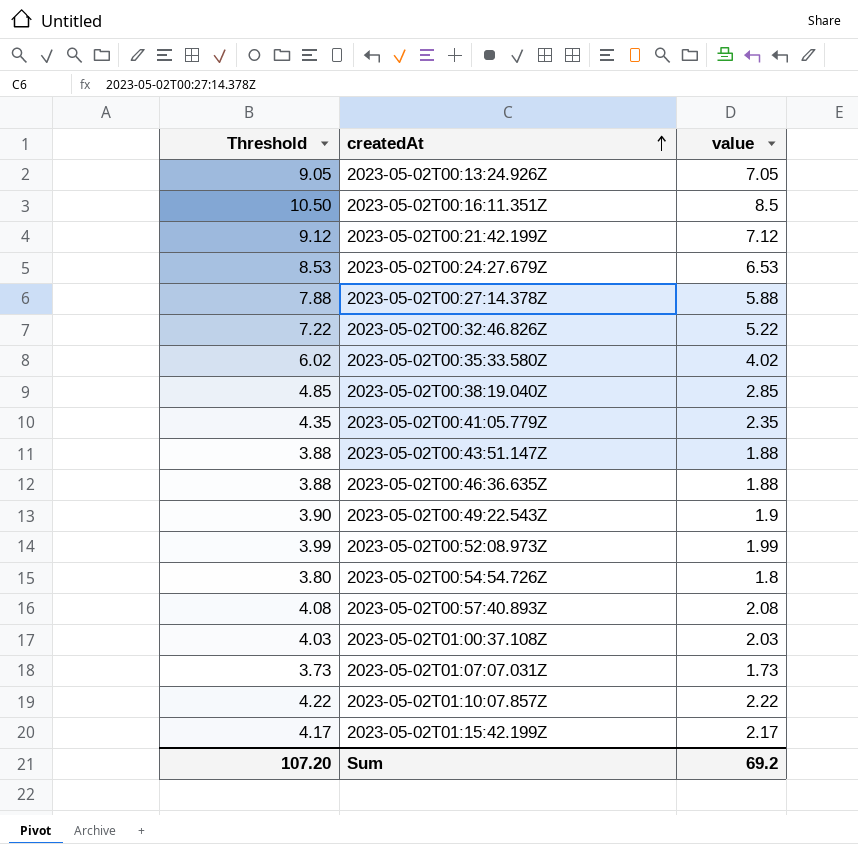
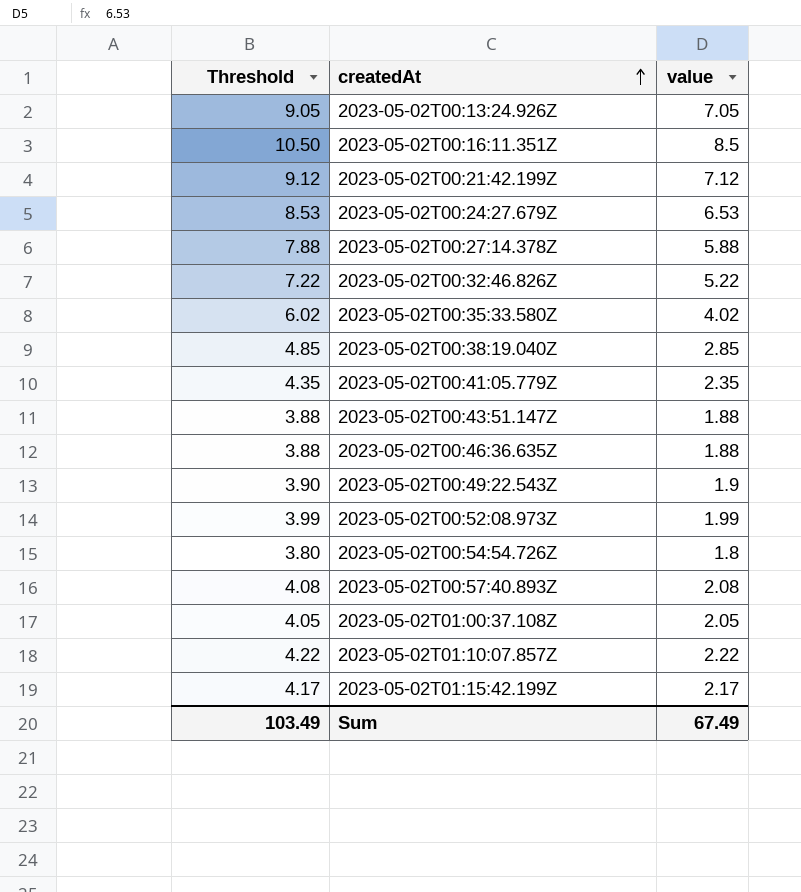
row 2023-05-02T01:07:07.031Z: 3.73 | 1.73 -> none
2023-05-02T01:00:37.108Z | Threshold: 4.03 -> 4.05
2023-05-02T01:00:37.108Z | value: 2.03 -> 2.05
Sum | Threshold: 107.20 -> 103.49
Sum | value: 69.2 -> 67.49

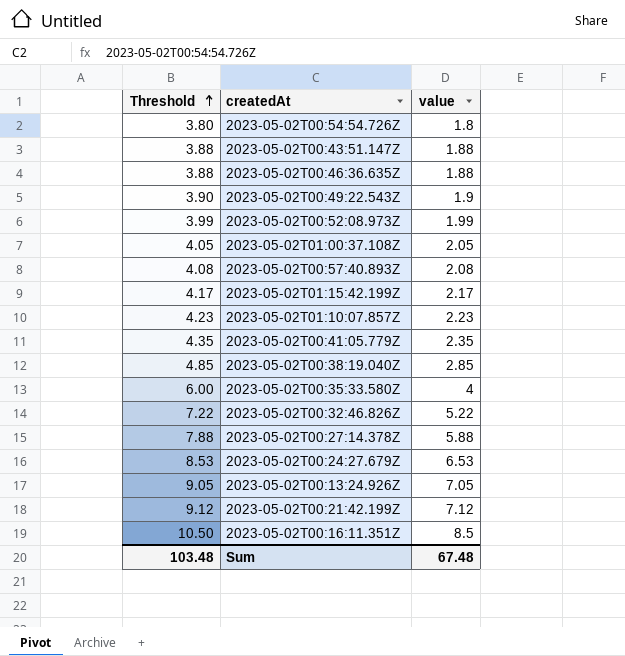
row order: createdAt ascending -> Threshold ascending
2023-05-02T01:10:07.857Z | Threshold: 4.22 -> 4.23
2023-05-02T01:10:07.857Z | value: 2.22 -> 2.23
2023-05-02T00:35:33.580Z | Threshold: 6.02 -> 6.00
2023-05-02T00:35:33.580Z | value: 4.02 -> 4
Sum | Threshold: 103.49 -> 103.48
Sum | value: 67.49 -> 67.48

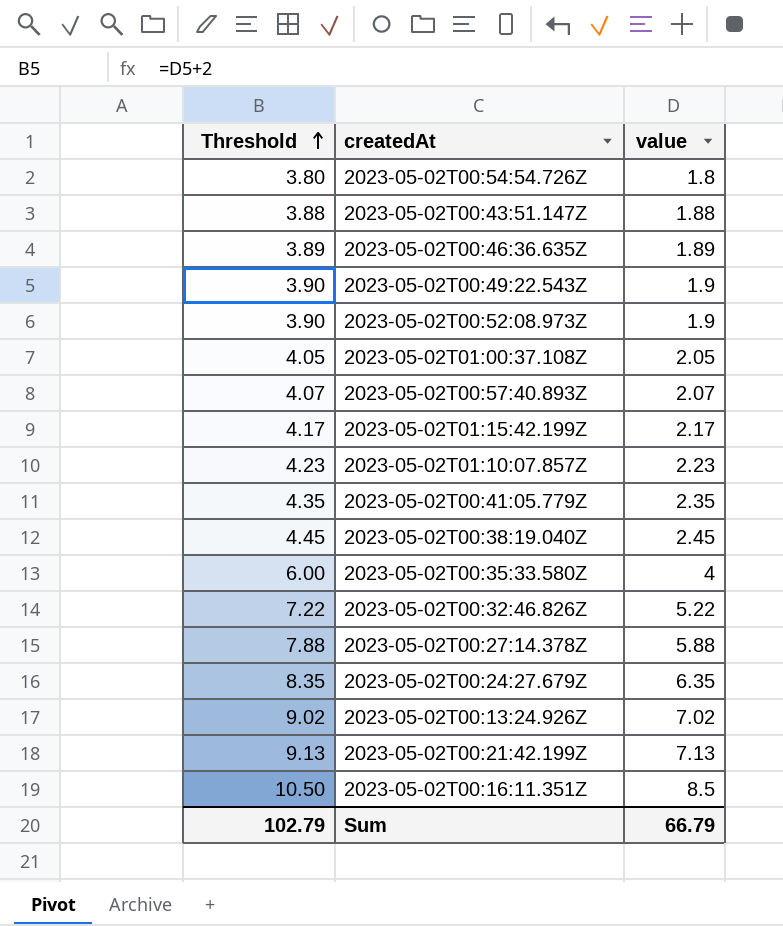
2023-05-02T00:46:36.635Z | Threshold: 3.88 -> 3.89
2023-05-02T00:46:36.635Z | value: 1.88 -> 1.89
2023-05-02T00:52:08.973Z | Threshold: 3.99 -> 3.90
2023-05-02T00:52:08.973Z | value: 1.99 -> 1.9
2023-05-02T00:57:40.893Z | Threshold: 4.08 -> 4.07
2023-05-02T00:57:40.893Z | value: 2.08 -> 2.07
2023-05-02T00:38:19.040Z | Threshold: 4.85 -> 4.45
2023-05-02T00:38:19.040Z | value: 2.85 -> 2.45
2023-05-02T00:24:27.679Z | Threshold: 8.53 -> 8.35
2023-05-02T00:24:27.679Z | value: 6.53 -> 6.35
2023-05-02T00:13:24.926Z | Threshold: 9.05 -> 9.02
2023-05-02T00:13:24.926Z | value: 7.05 -> 7.02
2023-05-02T00:21:42.199Z | Threshold: 9.12 -> 9.13
2023-05-02T00:21:42.199Z | value: 7.12 -> 7.13
Sum | Threshold: 103.48 -> 102.79
Sum | value: 67.48 -> 66.79

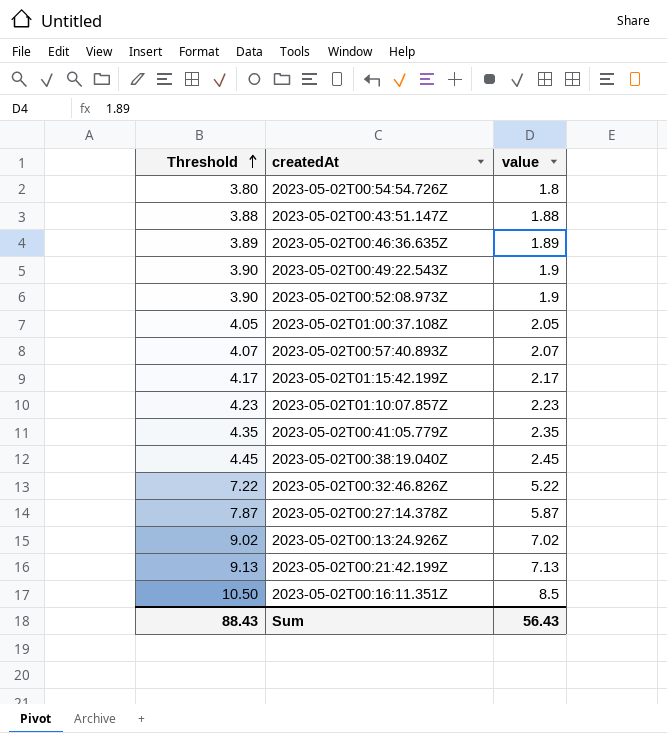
row 2023-05-02T00:35:33.580Z: 6.00 | 4 -> none
row 2023-05-02T00:24:27.679Z: 8.35 | 6.35 -> none
2023-05-02T00:27:14.378Z | Threshold: 7.88 -> 7.87
2023-05-02T00:27:14.378Z | value: 5.88 -> 5.87
Sum | Threshold: 102.79 -> 88.43
Sum | value: 66.79 -> 56.43

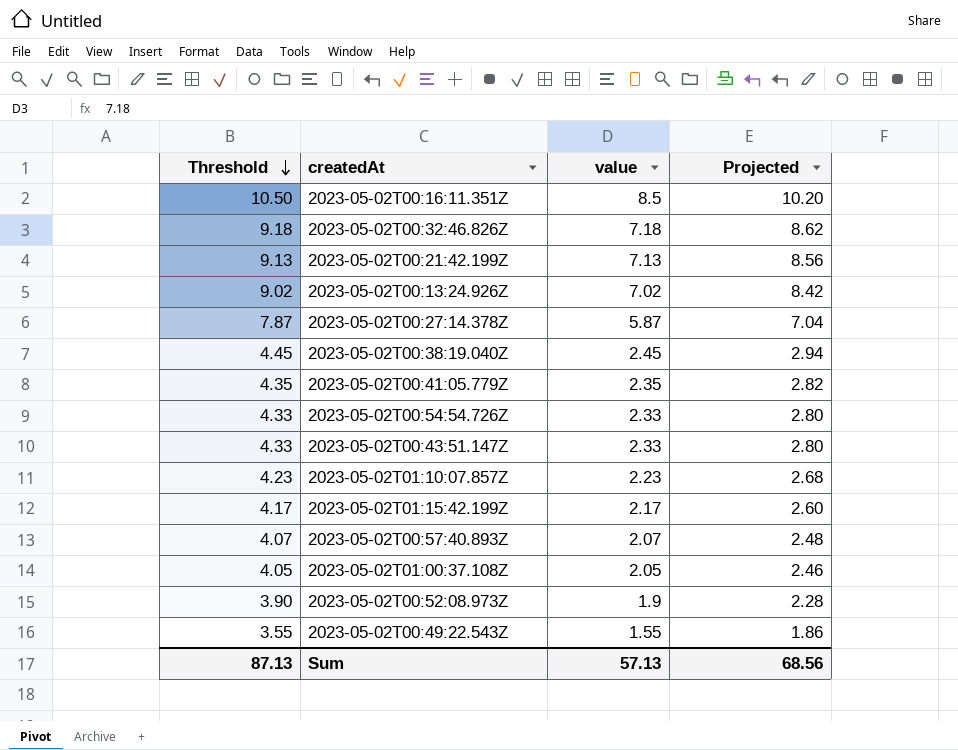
row order: Threshold ascending -> Threshold descending
column Projected | formula: none -> [value] * 1.2
row 2023-05-02T00:46:36.635Z: 3.89 | 1.89 -> none
2023-05-02T00:32:46.826Z | Threshold: 7.22 -> 9.18
2023-05-02T00:32:46.826Z | value: 5.22 -> 7.18
2023-05-02T00:54:54.726Z | Threshold: 3.80 -> 4.33
2023-05-02T00:54:54.726Z | value: 1.8 -> 2.33
2023-05-02T00:43:51.147Z | Threshold: 3.88 -> 4.33
2023-05-02T00:43:51.147Z | value: 1.88 -> 2.33
2023-05-02T00:49:22.543Z | Threshold: 3.90 -> 3.55
2023-05-02T00:49:22.543Z | value: 1.9 -> 1.55
Sum | Threshold: 88.43 -> 87.13
Sum | value: 56.43 -> 57.13

